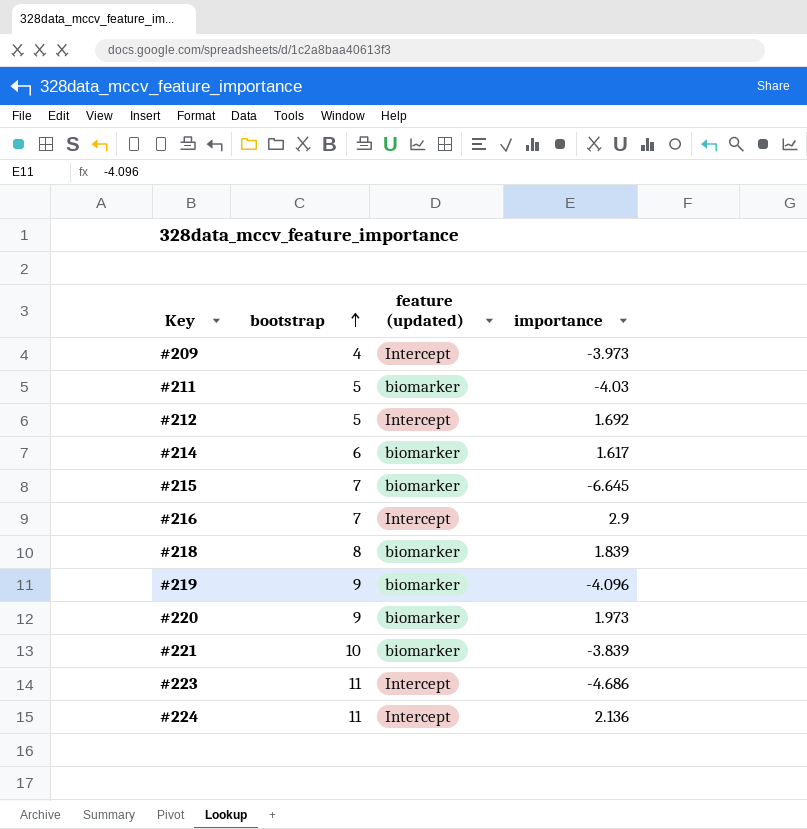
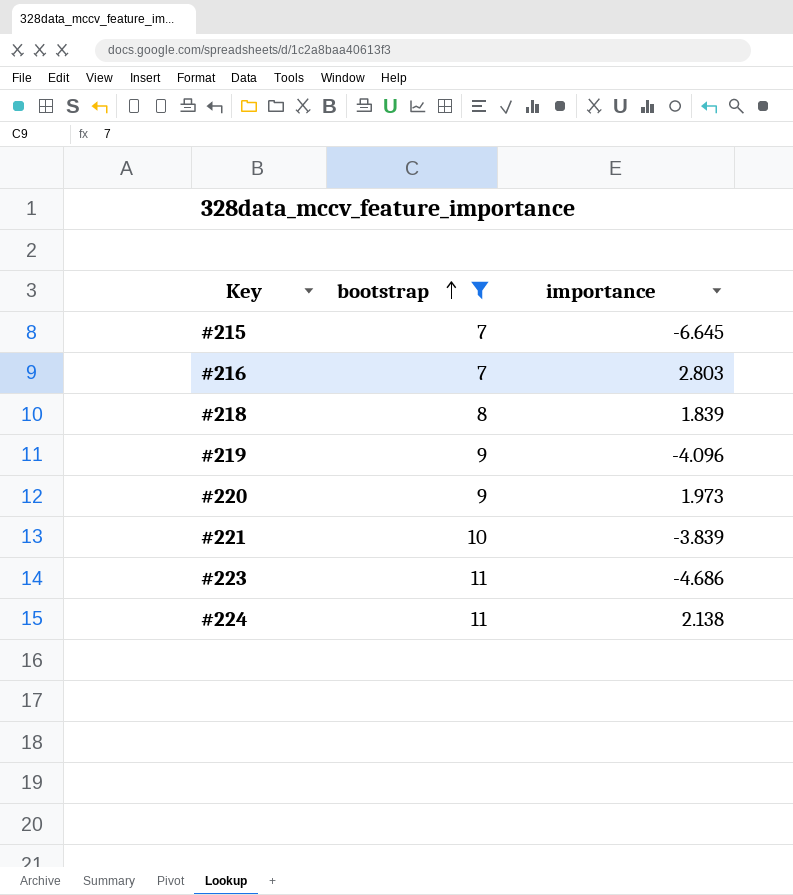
filter: none -> bootstrap >= 7
column feature (updated) | position: 3 -> none
#216 | importance: 2.9 -> 2.803
#224 | importance: 2.136 -> 2.138

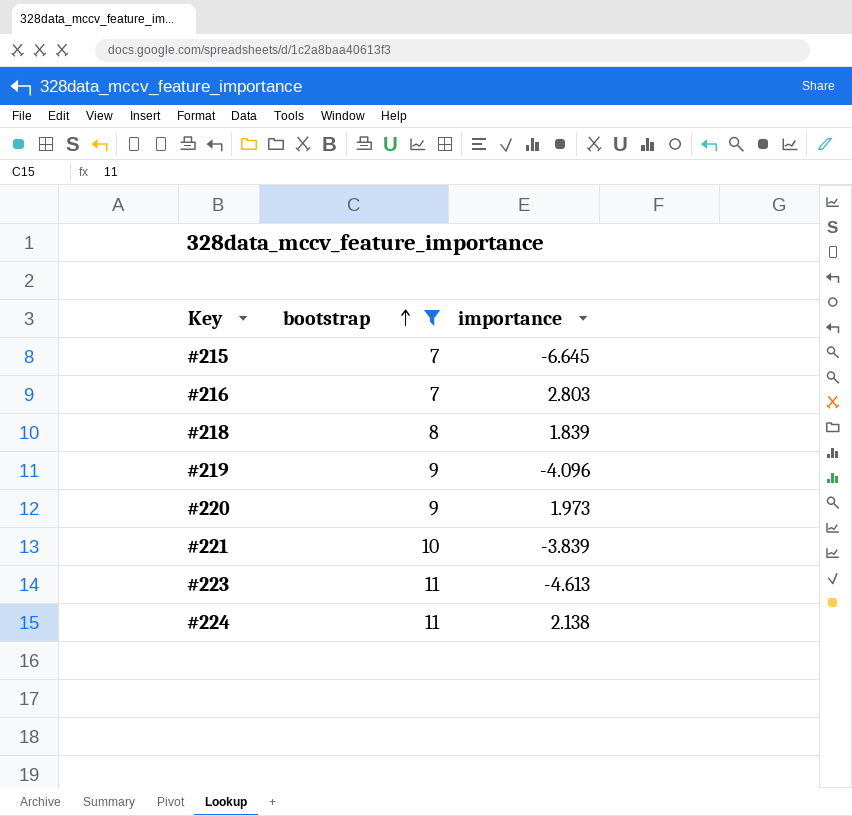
#223 | importance: -4.686 -> -4.613

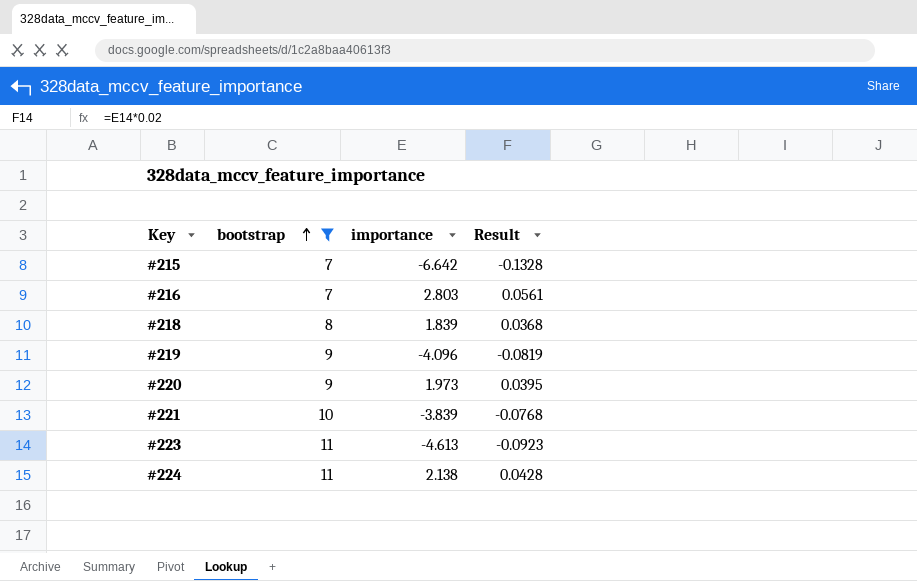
column Result | formula: none -> [importance] * 0.02
#215 | importance: -6.645 -> -6.642

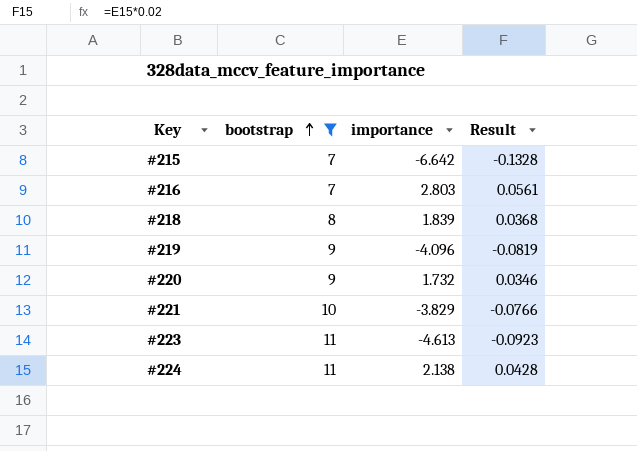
#220 | importance: 1.973 -> 1.732
#220 | Result: 0.0395 -> 0.0346
#221 | importance: -3.839 -> -3.829
#221 | Result: -0.0768 -> -0.0766

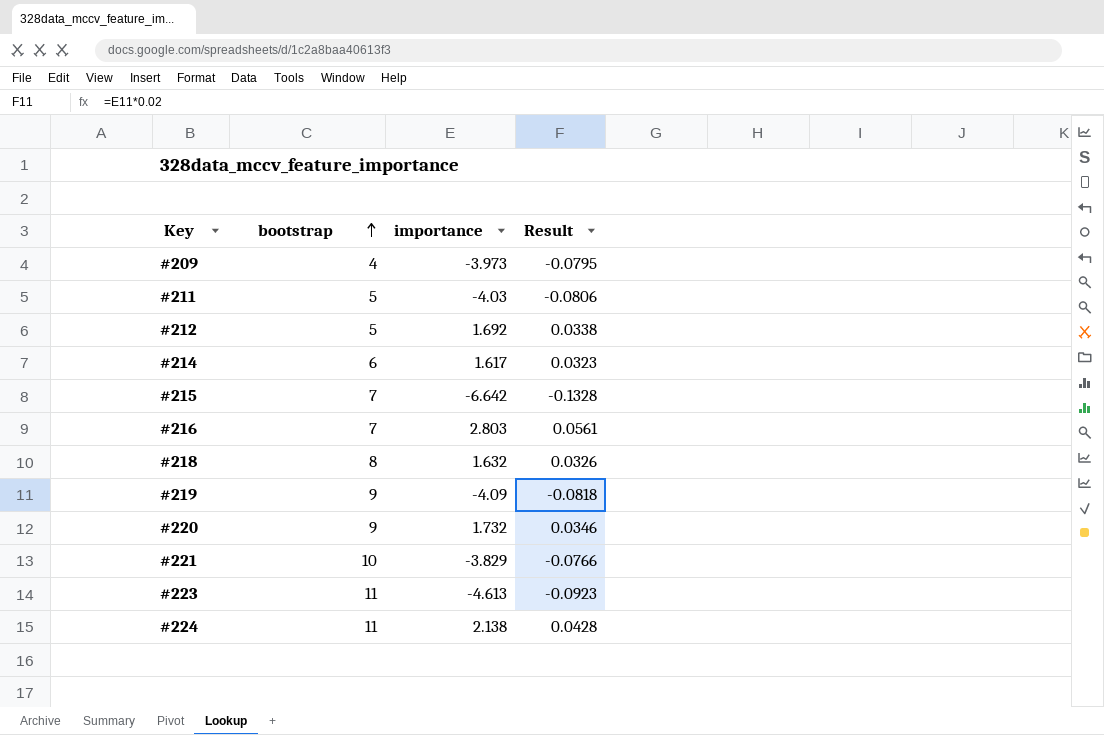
filter: bootstrap >= 7 -> none
#218 | importance: 1.839 -> 1.632
#218 | Result: 0.0368 -> 0.0326
#219 | importance: -4.096 -> -4.09
#219 | Result: -0.0819 -> -0.0818

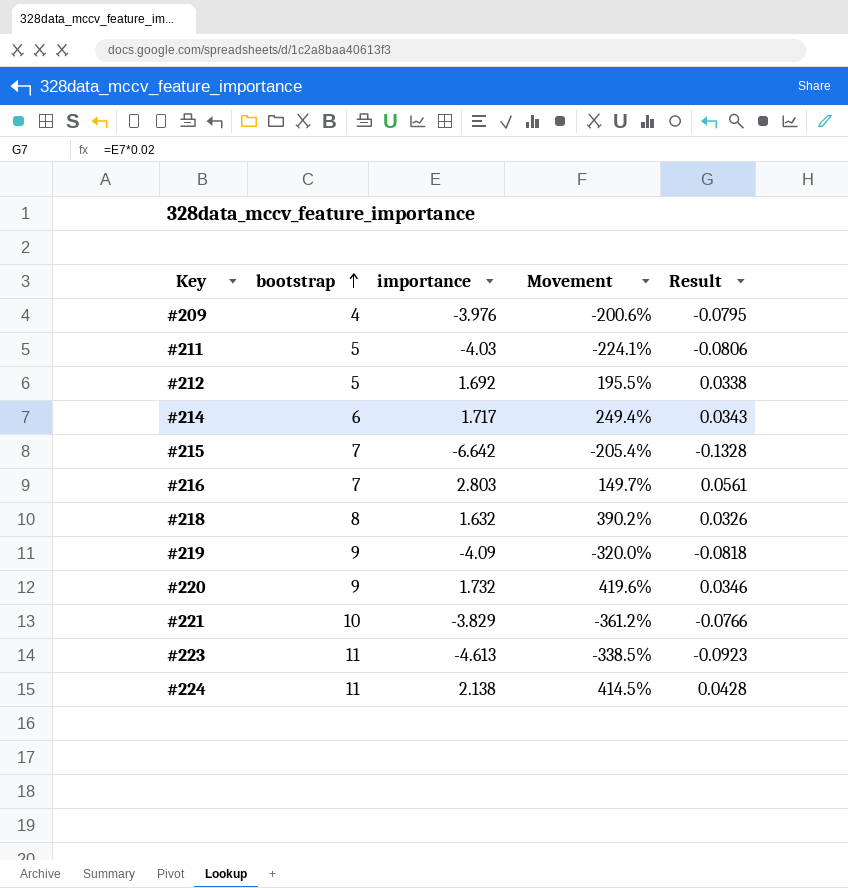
column Movement | formula: none -> ([bootstrap] - [importance]) / [importance]
#209 | importance: -3.973 -> -3.976
#214 | importance: 1.617 -> 1.717
#214 | Result: 0.0323 -> 0.0343

